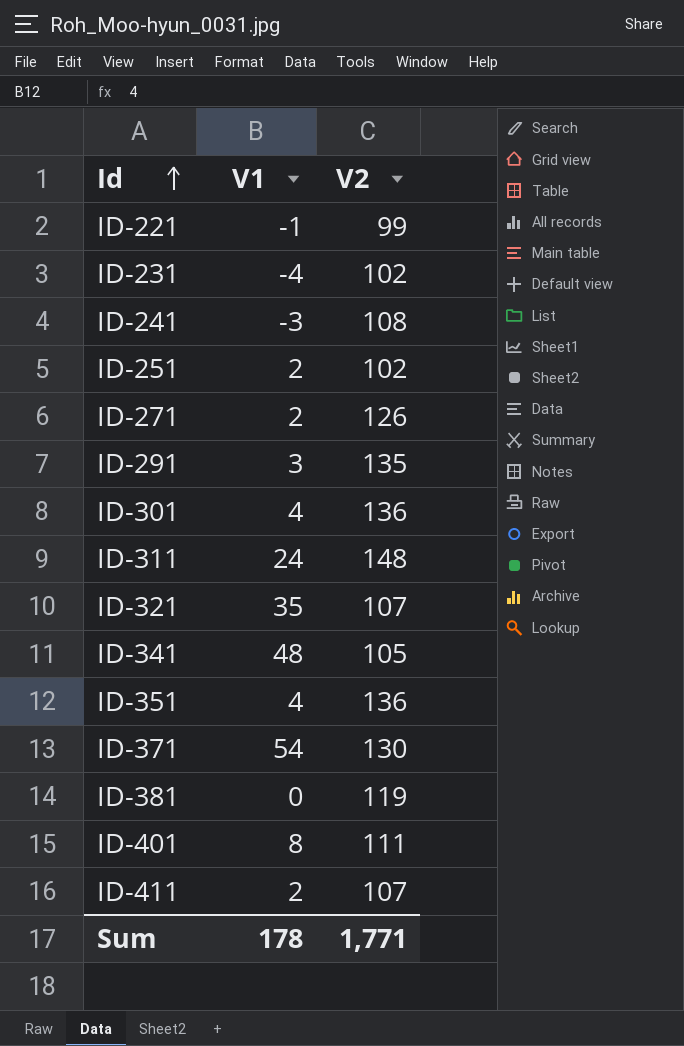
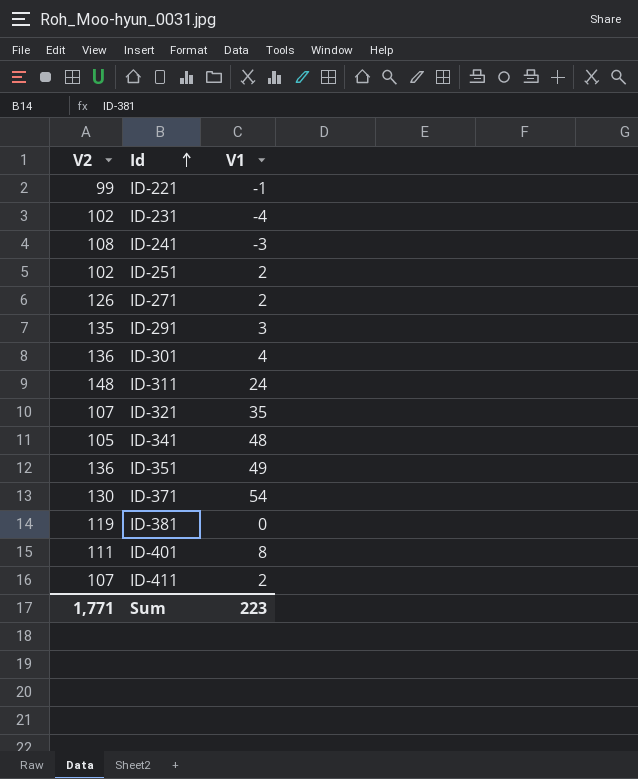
column V2 | position: 3 -> 1
ID-351 | V1: 4 -> 49
Sum | V1: 178 -> 223

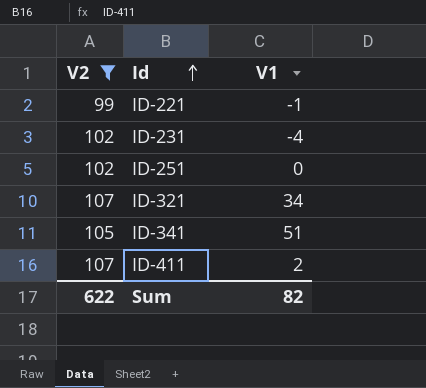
filter: none -> V2 <= 107
ID-251 | V1: 2 -> 0
ID-321 | V1: 35 -> 34
ID-341 | V1: 48 -> 51
Sum | V2: 1,771 -> 622
Sum | V1: 223 -> 82

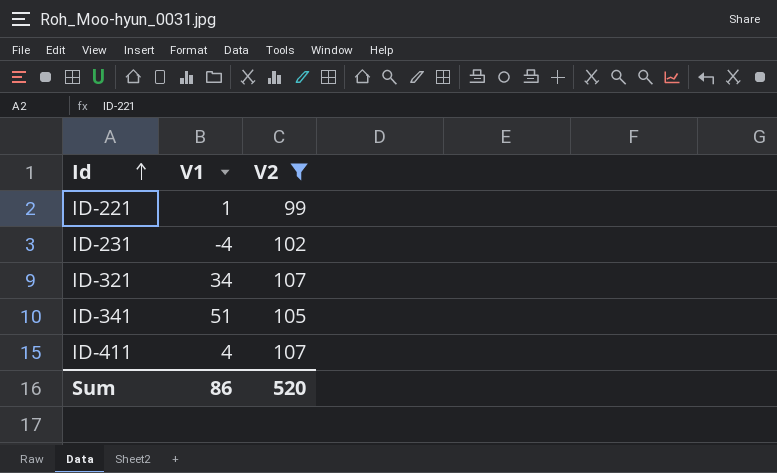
column V2 | position: 1 -> 3
row ID-251: 102 | 0 -> none
ID-221 | V1: -1 -> 1
ID-411 | V1: 2 -> 4
Sum | V1: 82 -> 86
Sum | V2: 622 -> 520

